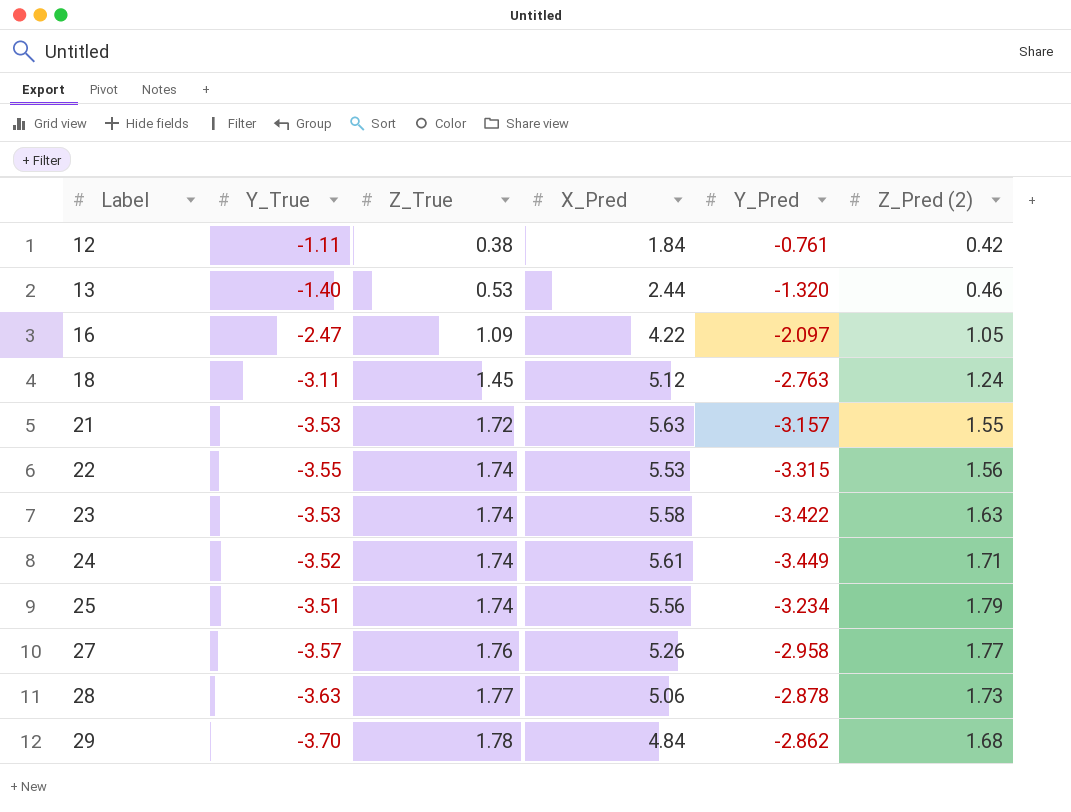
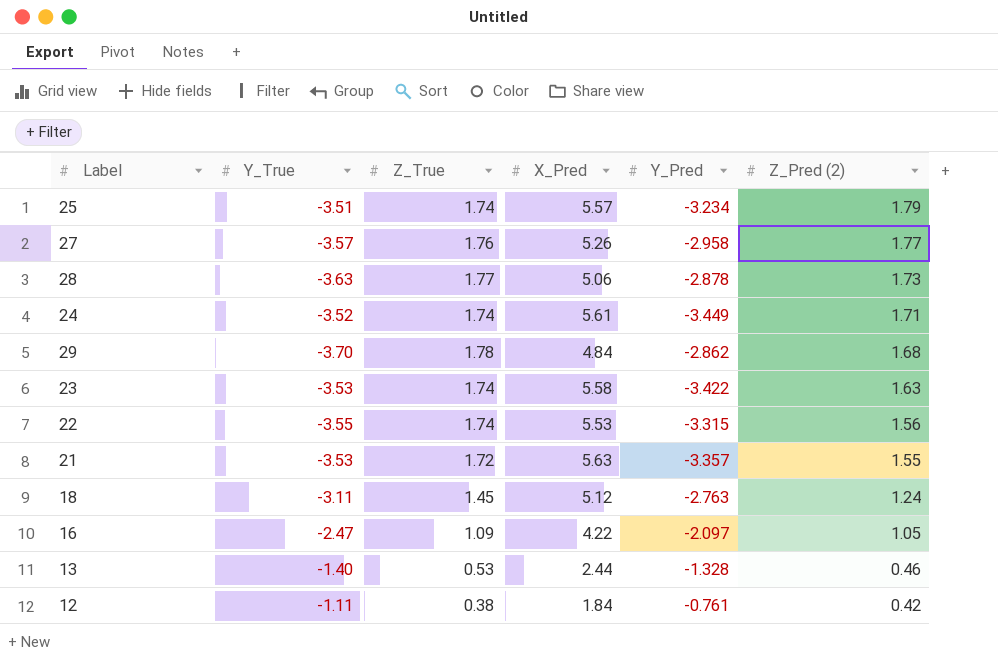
row order: Label ascending -> Z_Pred (2) descending
25 | X_Pred: 5.56 -> 5.57
21 | Y_Pred: -3.157 -> -3.357
13 | Y_Pred: -1.320 -> -1.328

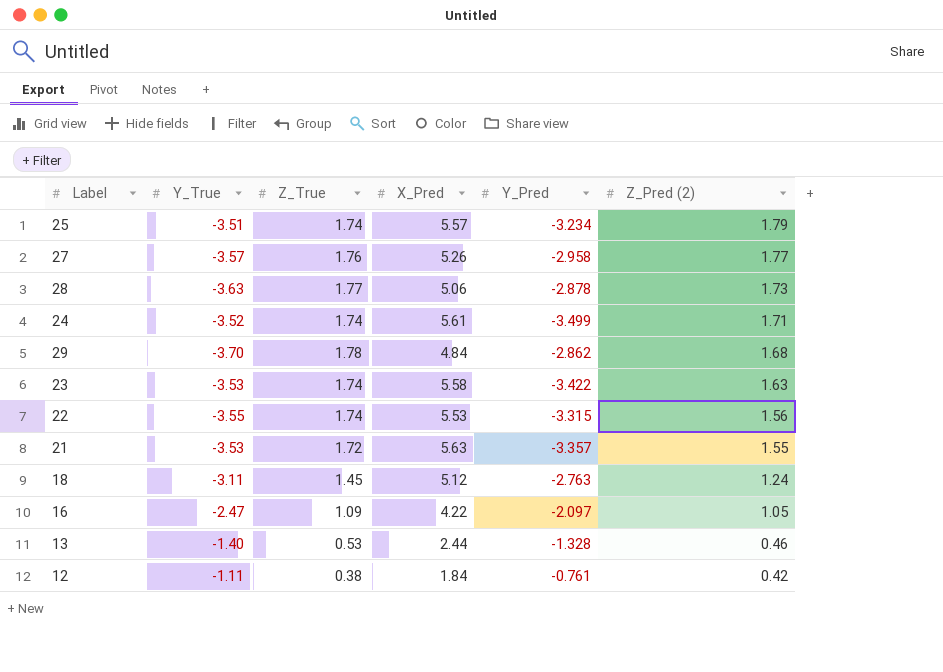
24 | Y_Pred: -3.449 -> -3.499

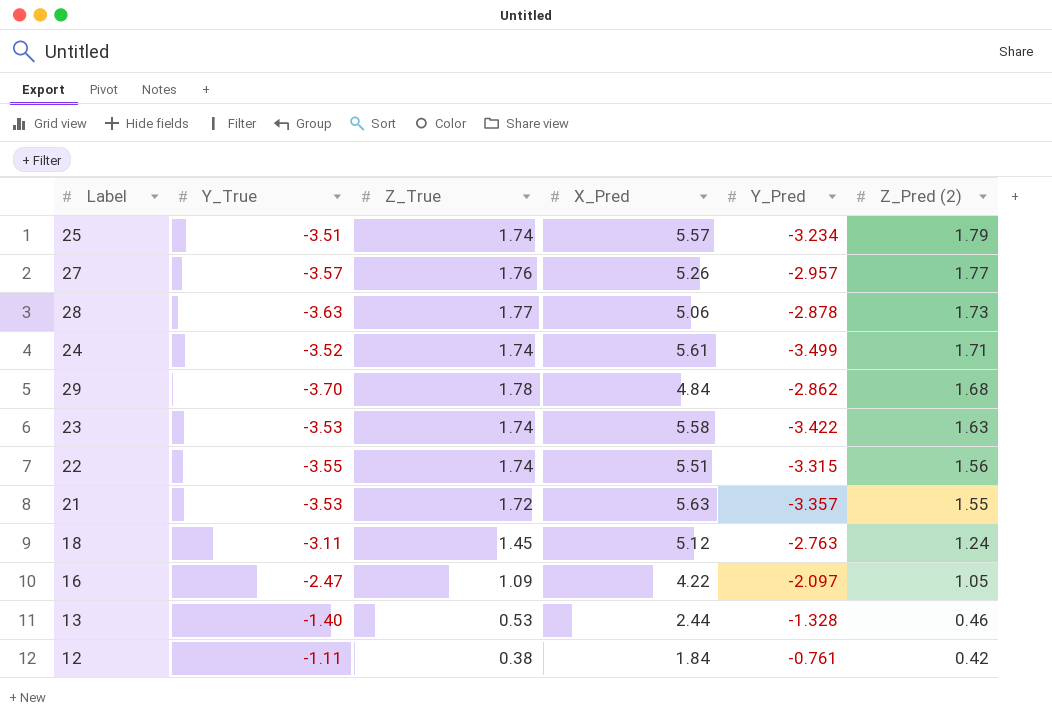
27 | Y_Pred: -2.958 -> -2.957
22 | X_Pred: 5.53 -> 5.51

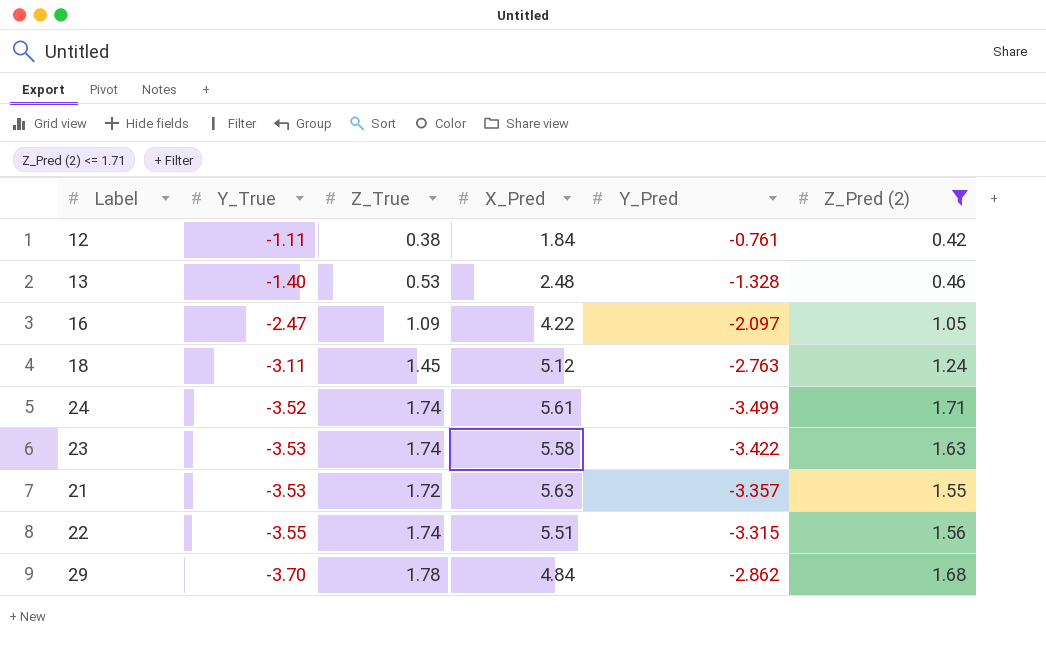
filter: none -> Z_Pred (2) <= 1.71
row order: Z_Pred (2) descending -> Y_True descending
13 | X_Pred: 2.44 -> 2.48

